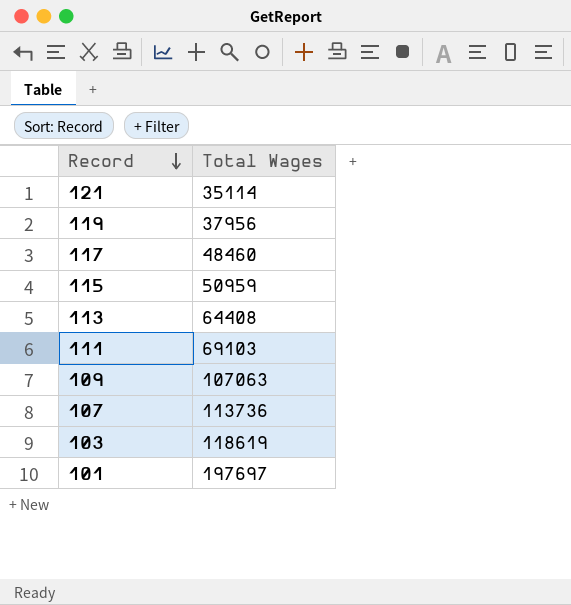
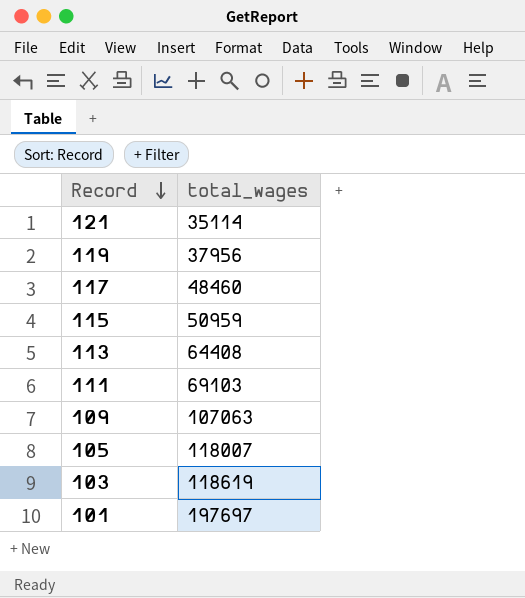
column name: Total Wages -> total_wages
row 107: 113736 -> none
row 105: none -> 118007

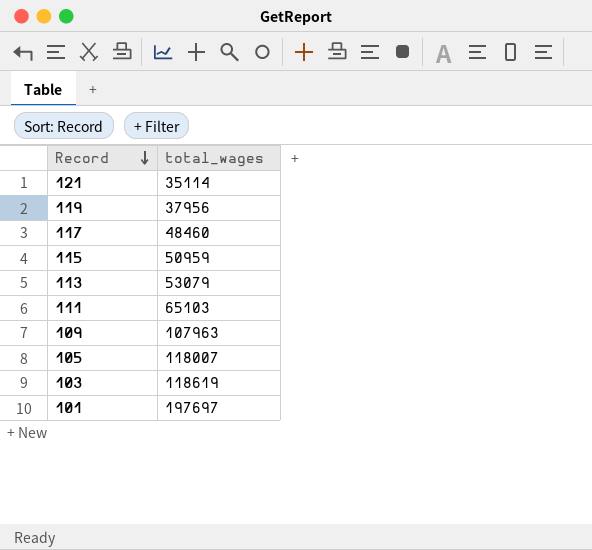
113 | total_wages: 64408 -> 53079
111 | total_wages: 69103 -> 65103
109 | total_wages: 107063 -> 107963

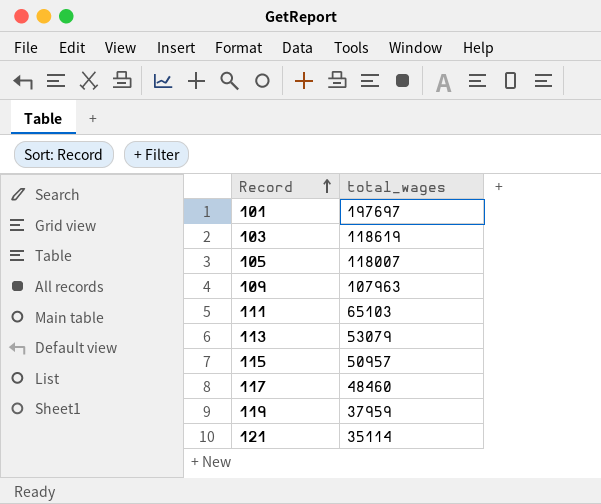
row order: Record descending -> Record ascending
115 | total_wages: 50959 -> 50957
119 | total_wages: 37956 -> 37959

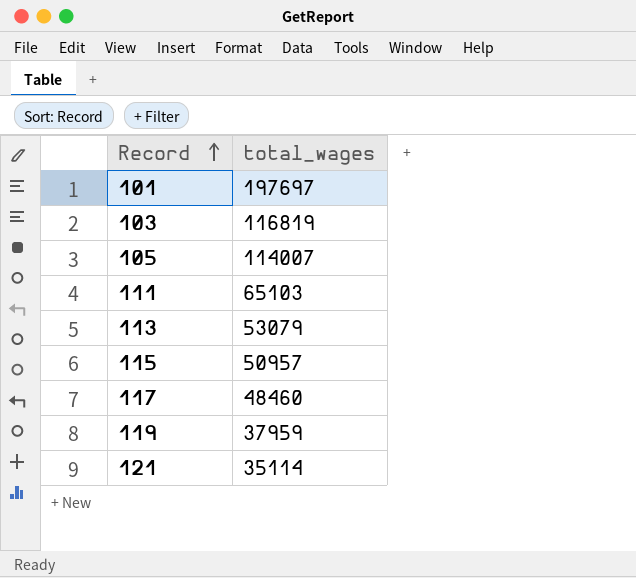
row 109: 107963 -> none
103 | total_wages: 118619 -> 116819
105 | total_wages: 118007 -> 114007

